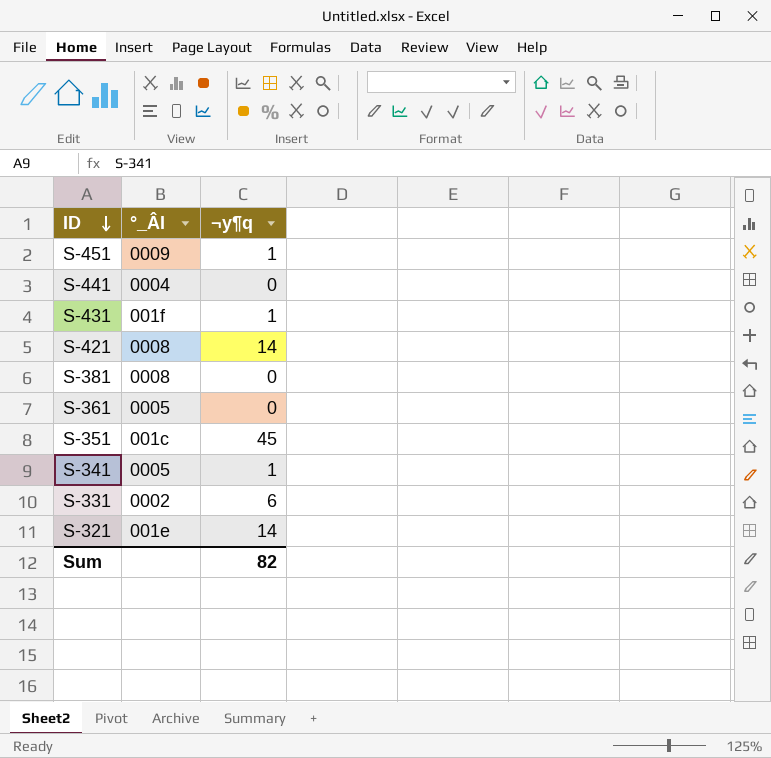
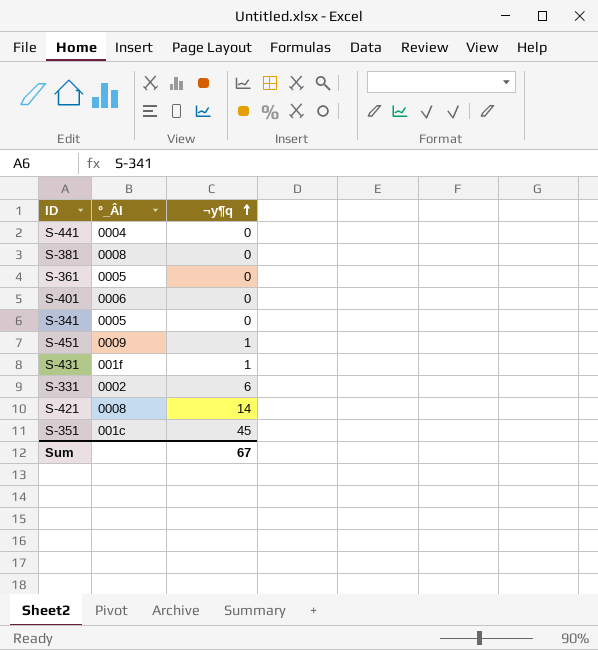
row order: ID descending -> ¬y¶q ascending
row S-321: 001e | 14 -> none
row S-401: none -> 0006 | 0
S-341 | ¬y¶q: 1 -> 0
Sum | ¬y¶q: 82 -> 67

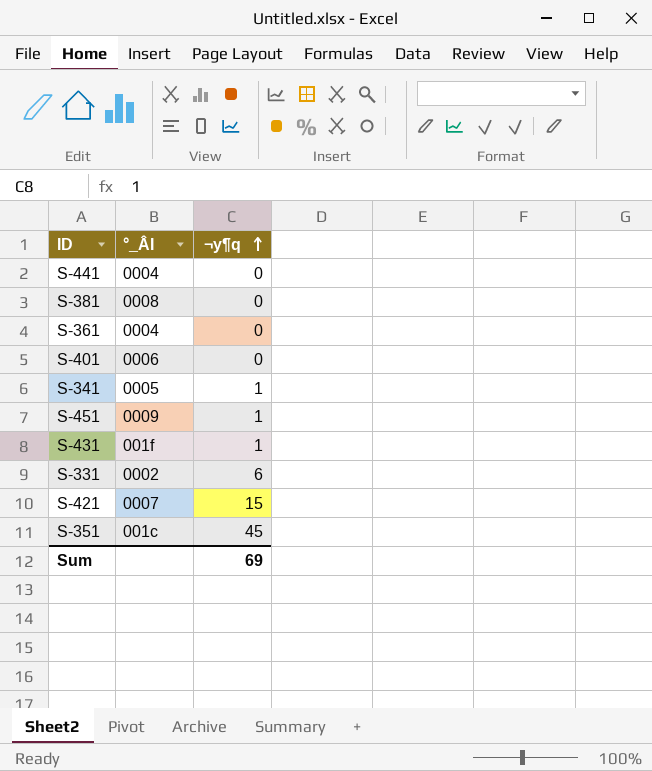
S-361 | °_ÂI: 0005 -> 0004
S-341 | ¬y¶q: 0 -> 1
S-421 | °_ÂI: 0008 -> 0007
S-421 | ¬y¶q: 14 -> 15
Sum | ¬y¶q: 67 -> 69

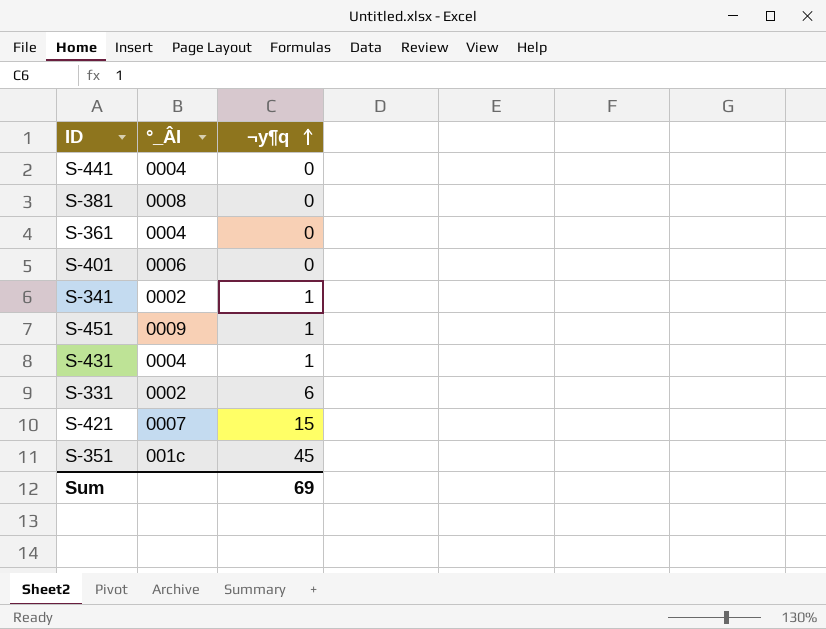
S-341 | °_ÂI: 0005 -> 0002
S-431 | °_ÂI: 001f -> 0004

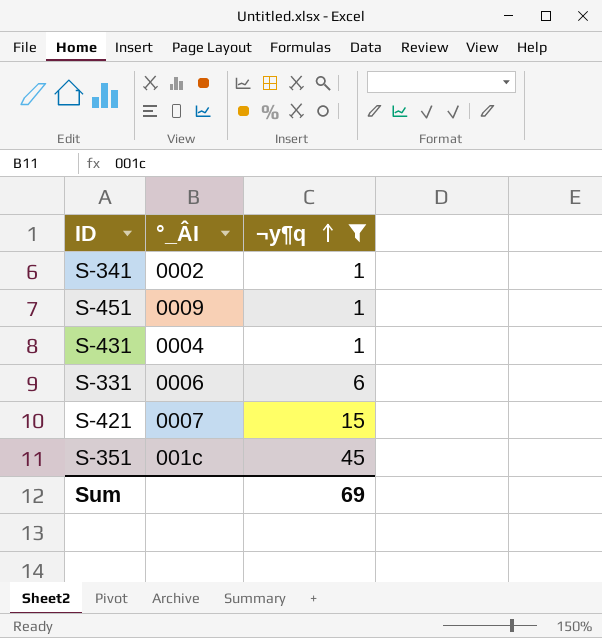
filter: none -> ¬y¶q != 0
S-331 | °_ÂI: 0002 -> 0006

